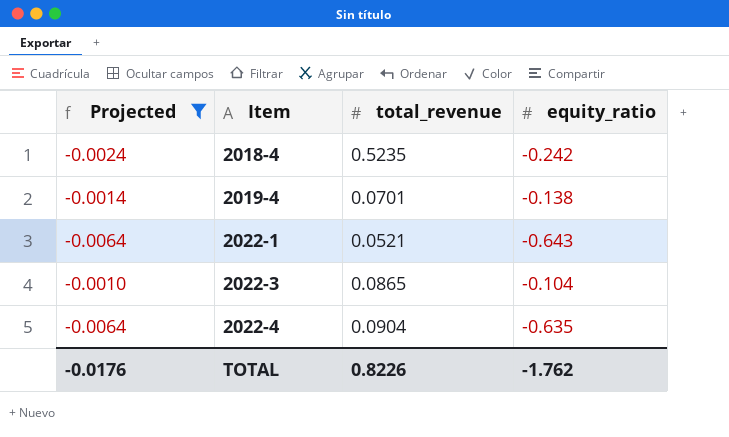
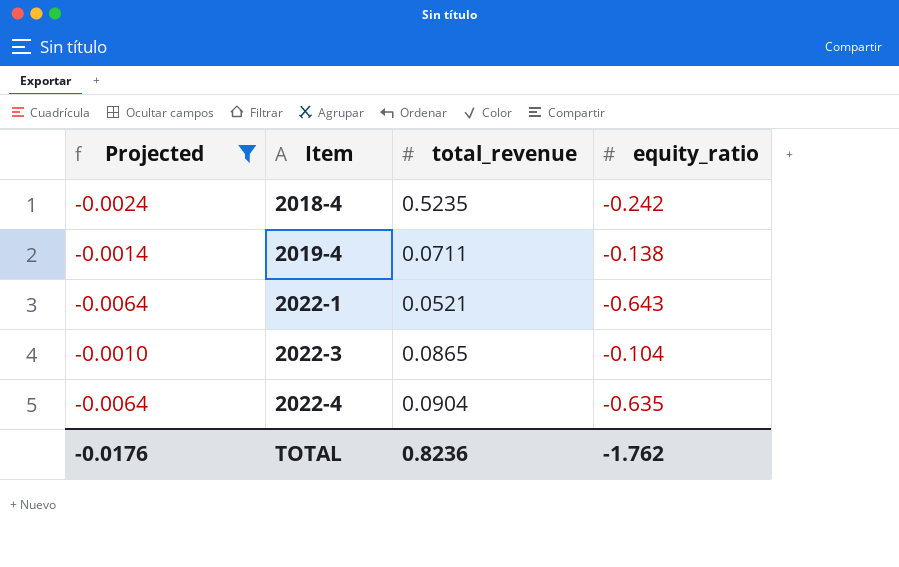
2019-4 | total_revenue: 0.0701 -> 0.0711
TOTAL | total_revenue: 0.8226 -> 0.8236

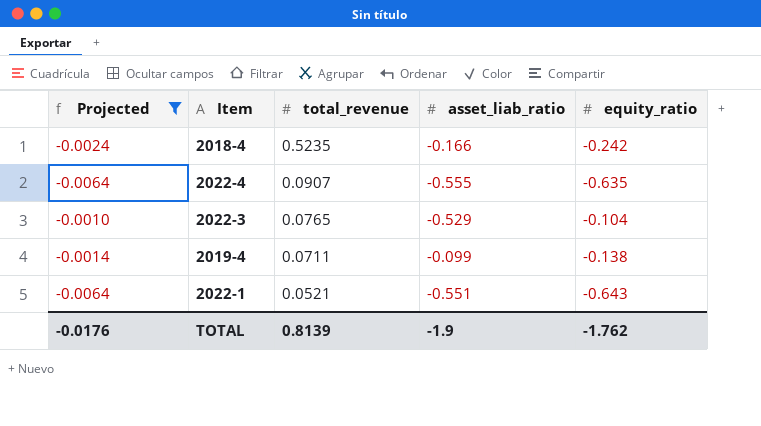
row order: Item ascending -> total_revenue descending
column asset_liab_ratio | position: none -> 4
2022-4 | total_revenue: 0.0904 -> 0.0907
2022-3 | total_revenue: 0.0865 -> 0.0765
TOTAL | total_revenue: 0.8236 -> 0.8139

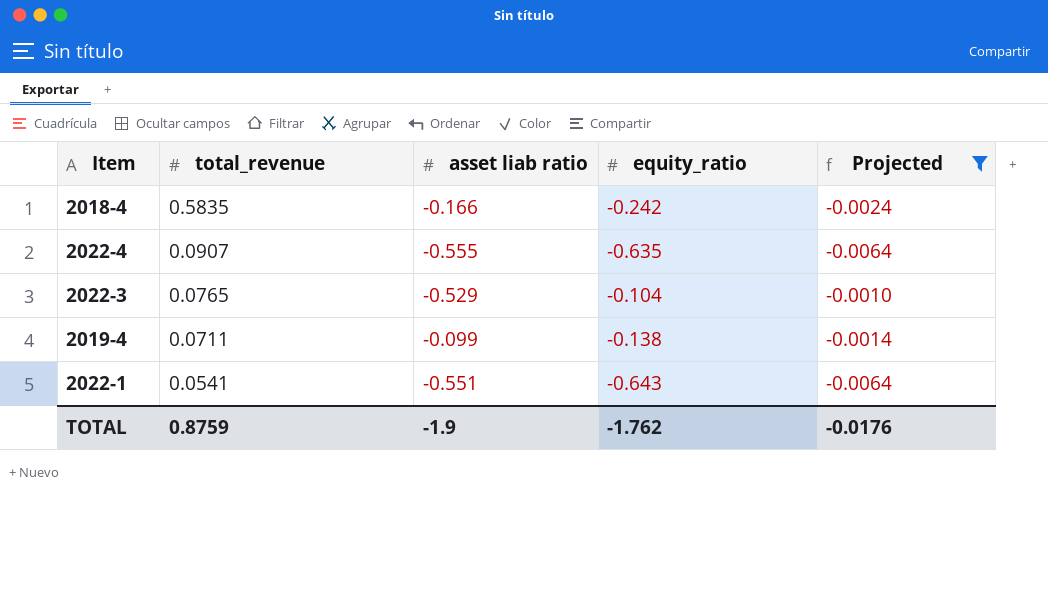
column name: asset_liab_ratio -> asset liab ratio
column Projected | position: 1 -> 5
2018-4 | total_revenue: 0.5235 -> 0.5835
2022-1 | total_revenue: 0.0521 -> 0.0541
TOTAL | total_revenue: 0.8139 -> 0.8759

